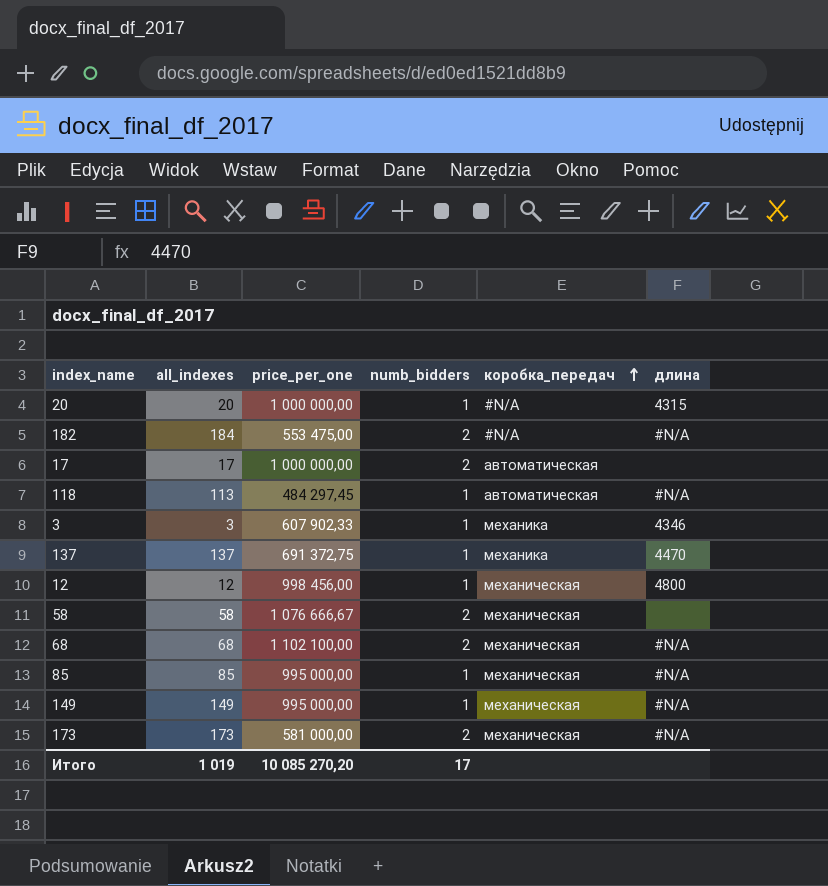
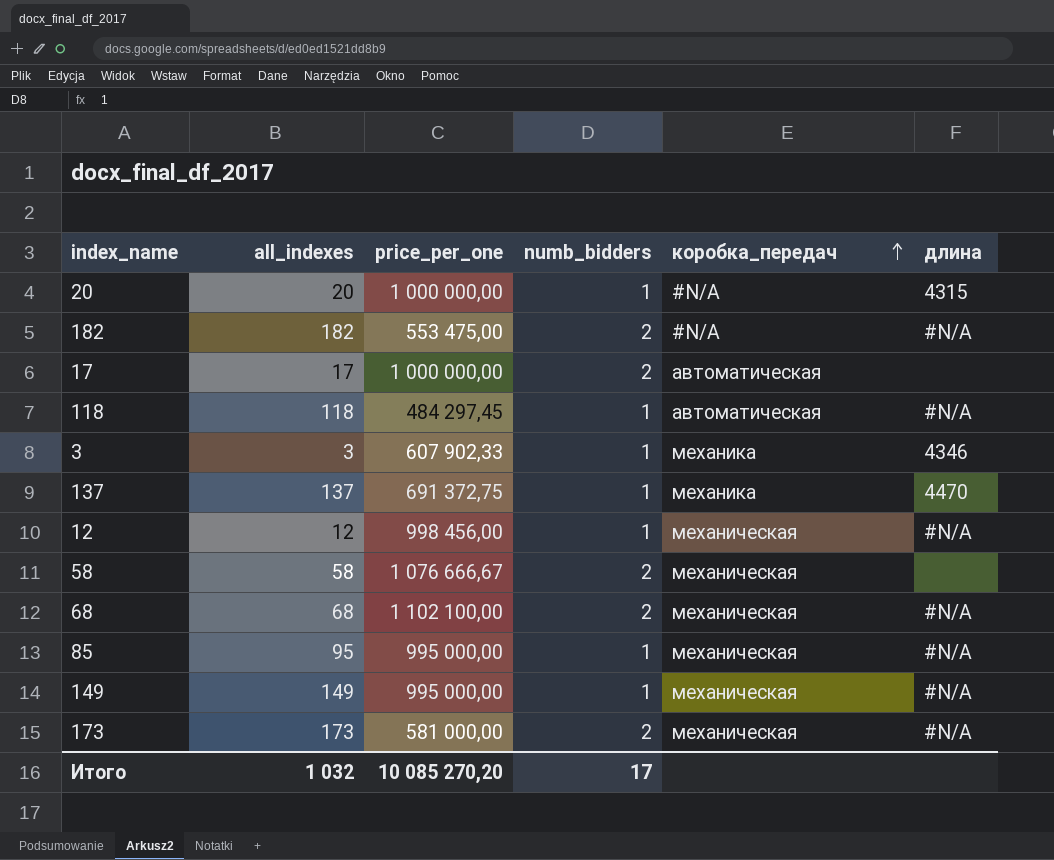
182 | all_indexes: 184 -> 182
118 | all_indexes: 113 -> 118
12 | длина: 4800 -> #N/A
85 | all_indexes: 85 -> 95
Итого | all_indexes: 1 019 -> 1 032

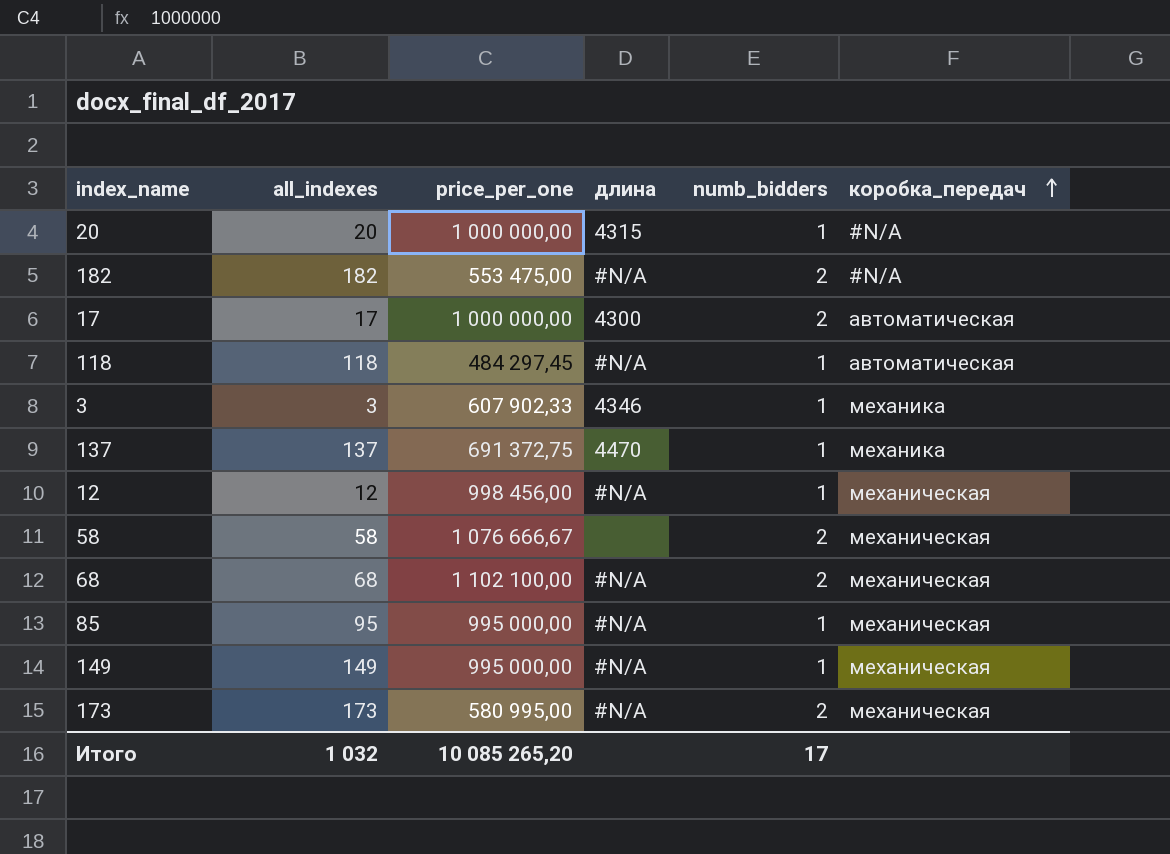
column длина | position: 6 -> 4
17 | длина: none -> 4300
173 | price_per_one: 581 000,00 -> 580 995,00
Итого | price_per_one: 10 085 270,20 -> 10 085 265,20

